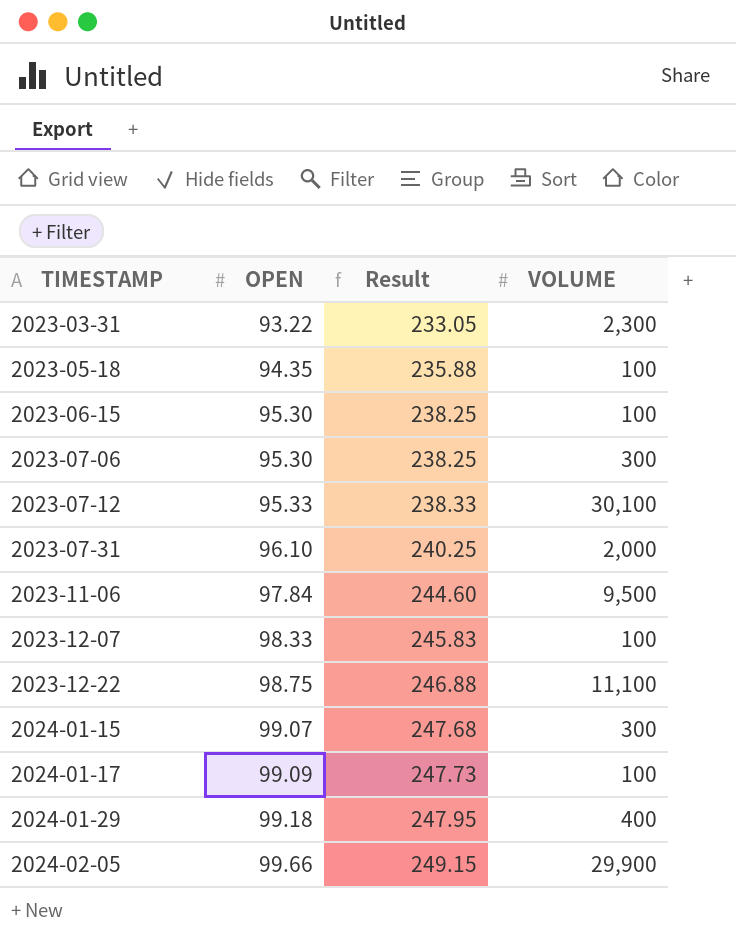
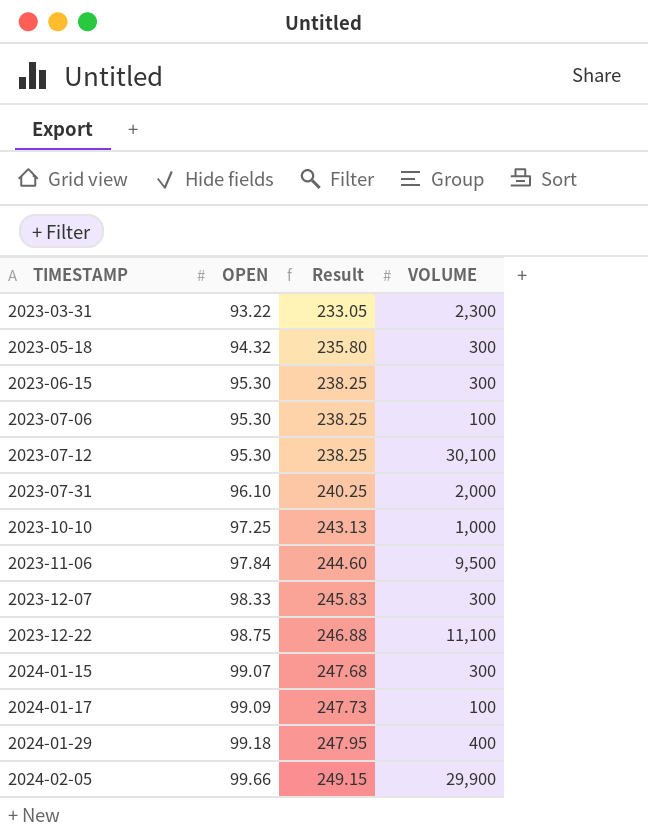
2023-05-18 | OPEN: 94.35 -> 94.32
2023-05-18 | Result: 235.88 -> 235.80
2023-05-18 | VOLUME: 100 -> 300
2023-06-15 | VOLUME: 100 -> 300
2023-07-06 | VOLUME: 300 -> 100
2023-07-12 | OPEN: 95.33 -> 95.30
2023-07-12 | Result: 238.33 -> 238.25
row 2023-10-10: none -> 97.25 | 243.13 | 1,000
2023-12-07 | VOLUME: 100 -> 300

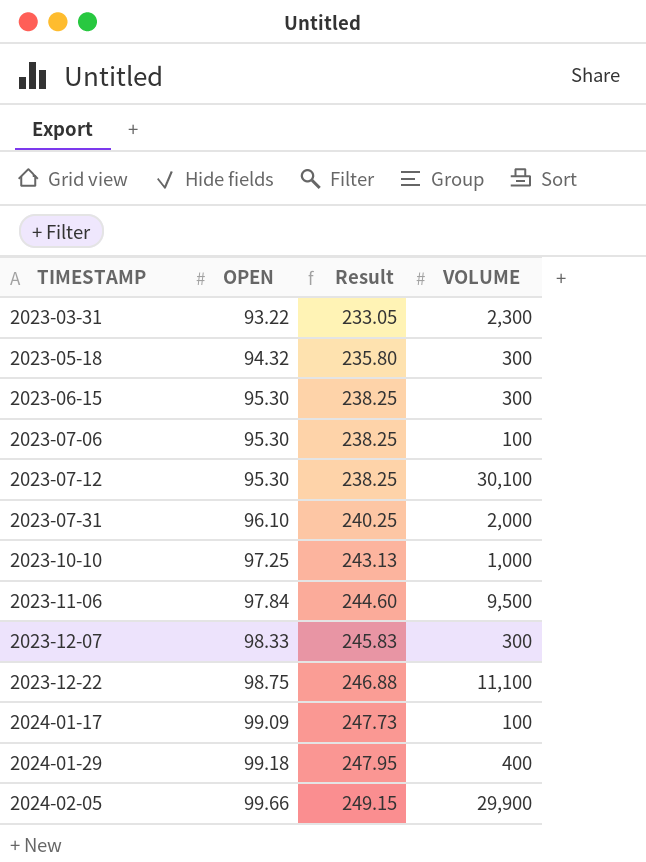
row 2024-01-15: 99.07 | 247.68 | 300 -> none

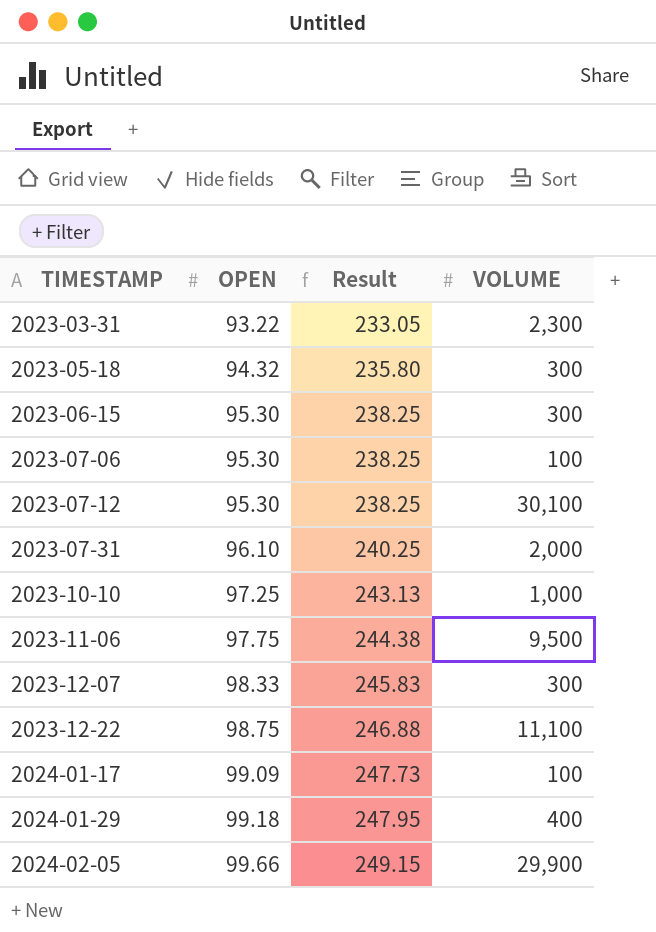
2023-11-06 | OPEN: 97.84 -> 97.75
2023-11-06 | Result: 244.60 -> 244.38

